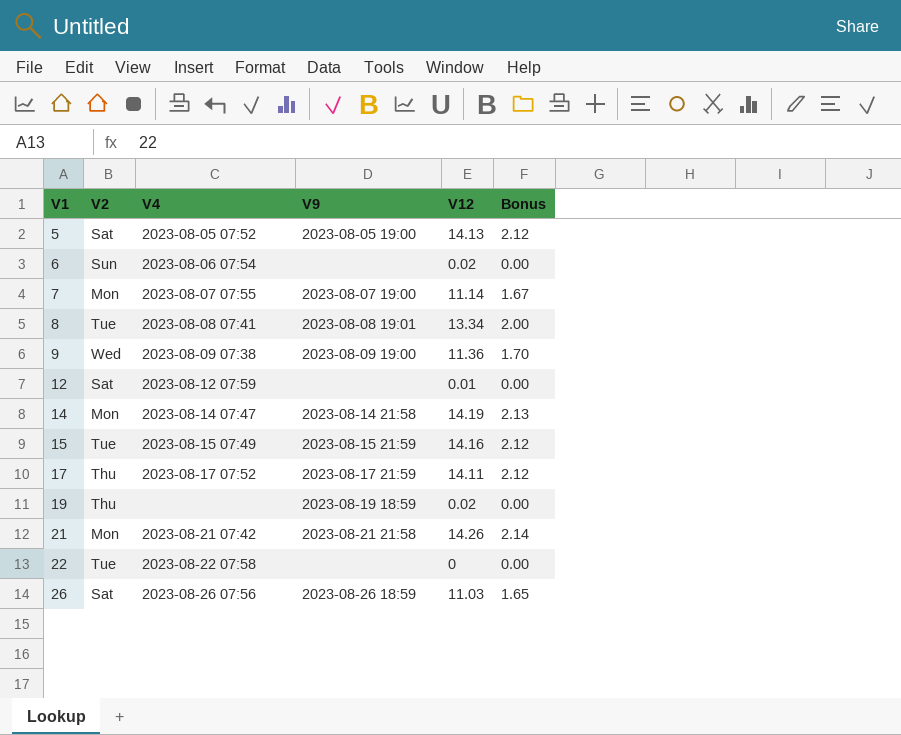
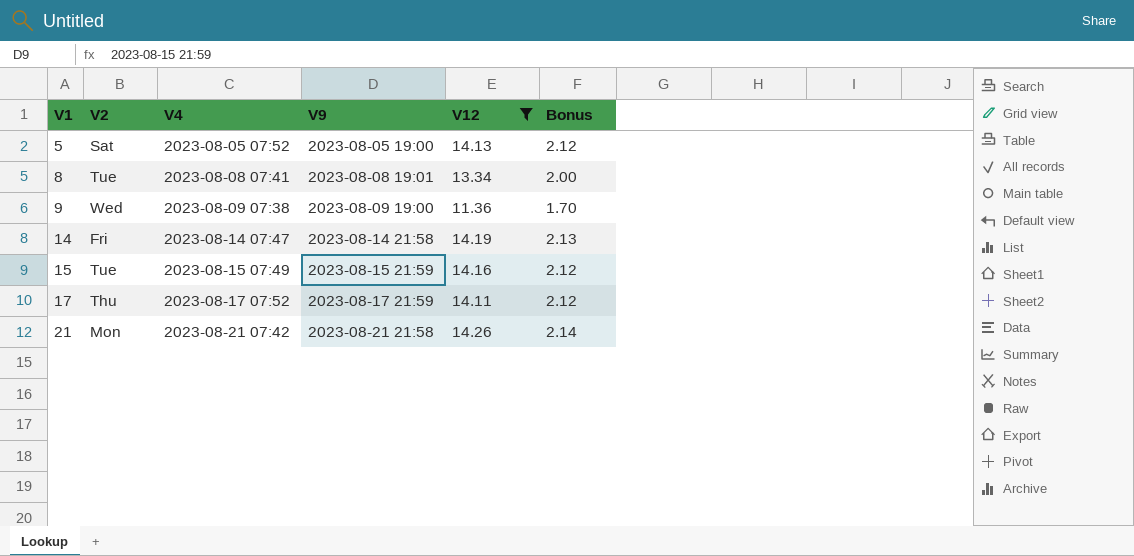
filter: none -> V12 >= 11.36
14 | V2: Mon -> Fri

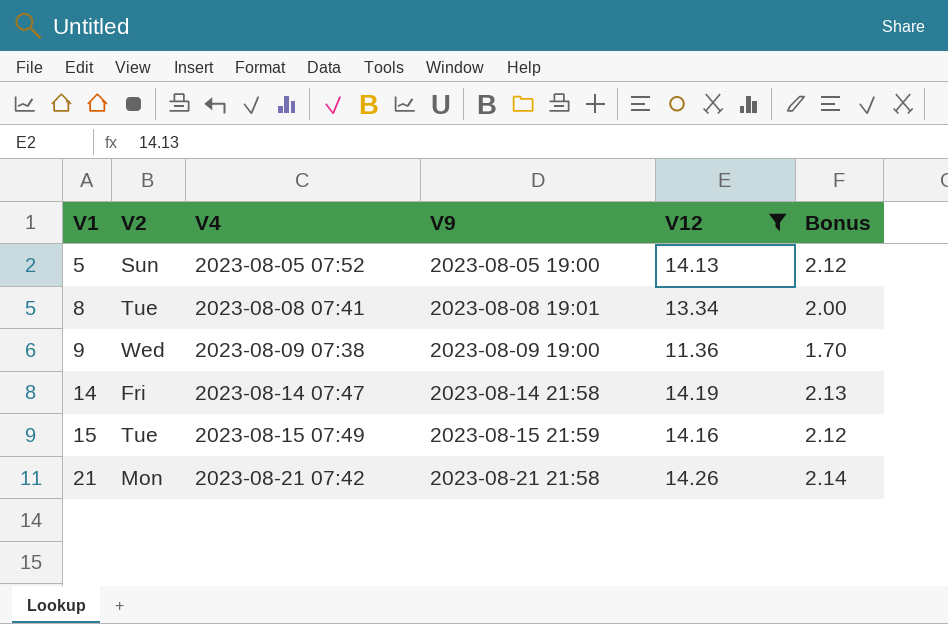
row 17: Thu | 2023-08-17 07:52 | 2023-08-17 21:59 | 14.11 | 2.12 -> none
5 | V2: Sat -> Sun

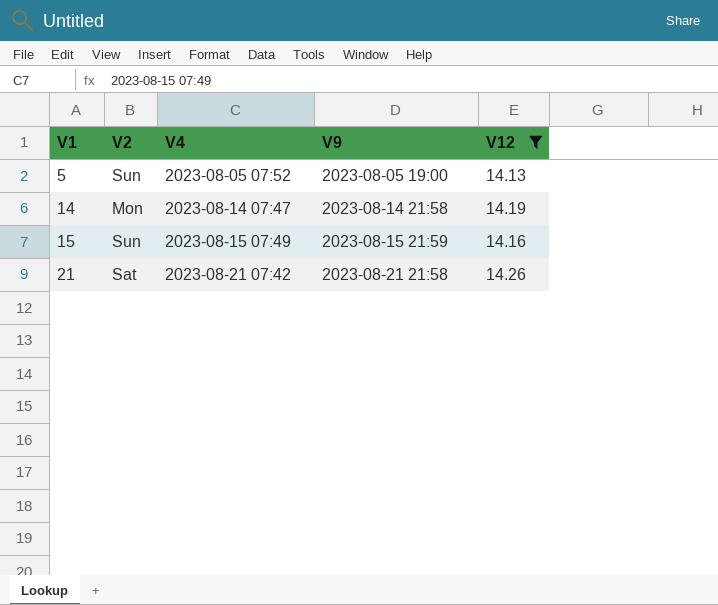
column Bonus | formula: [V12] * 0.15 -> none
row 8: Tue | 2023-08-08 07:41 | 2023-08-08 19:01 | 13.34 | 2.00 -> none
row 9: Wed | 2023-08-09 07:38 | 2023-08-09 19:00 | 11.36 | 1.70 -> none
14 | V2: Fri -> Mon
15 | V2: Tue -> Sun
21 | V2: Mon -> Sat

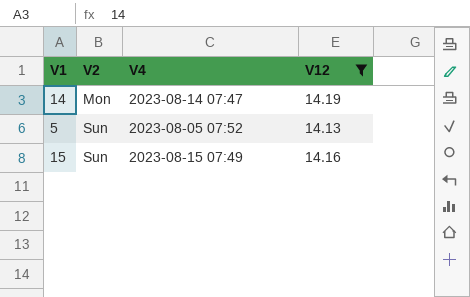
row order: V1 ascending -> V2 ascending
column V9 | position: 4 -> none
row 21: Sat | 2023-08-21 07:42 | 2023-08-21 21:58 | 14.26 -> none

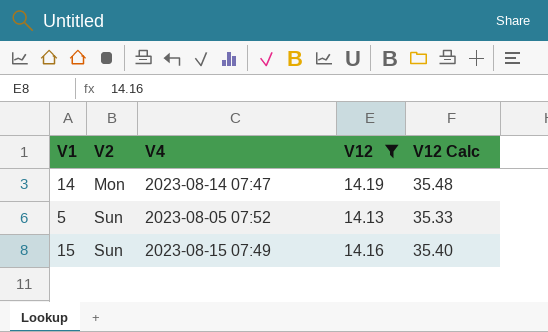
column V12 Calc | formula: none -> [V12] * 2.5

